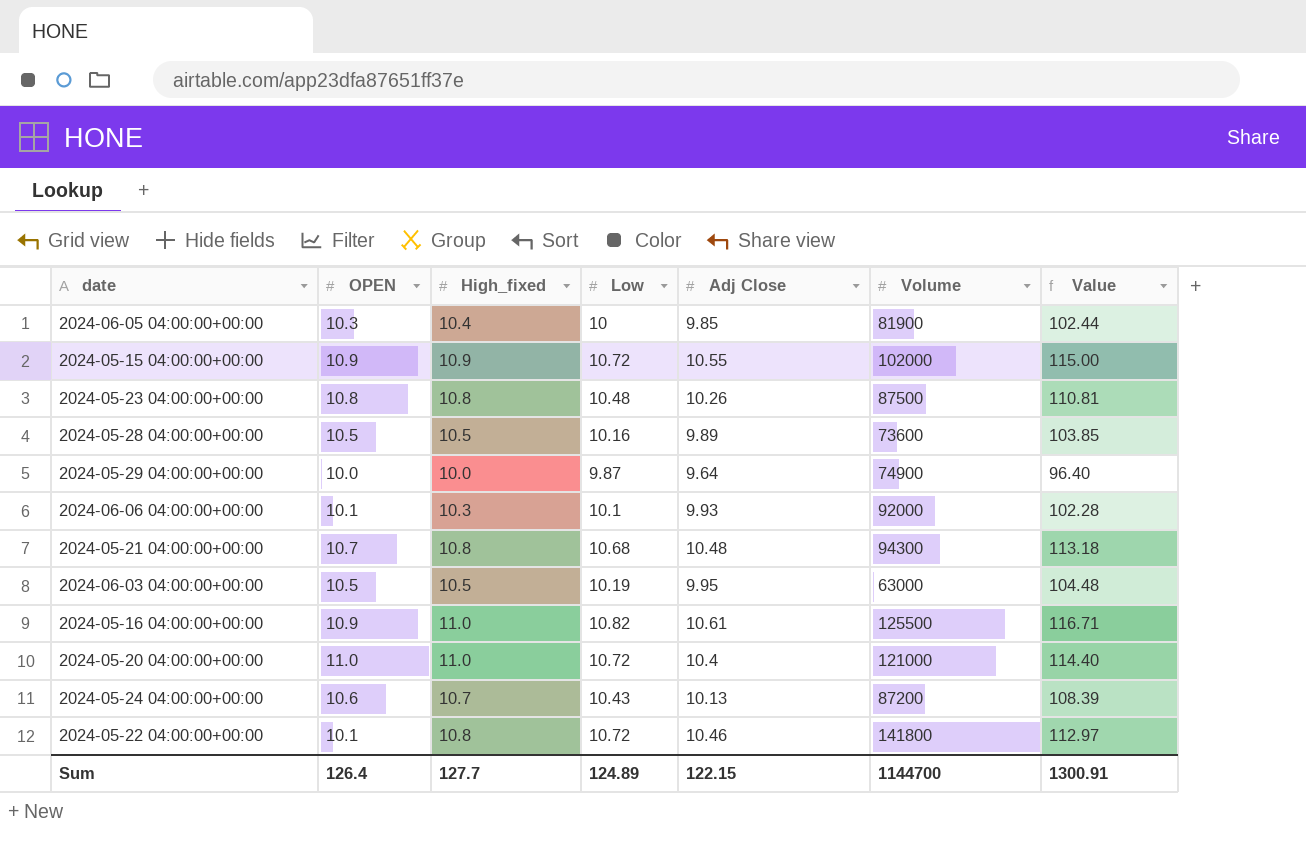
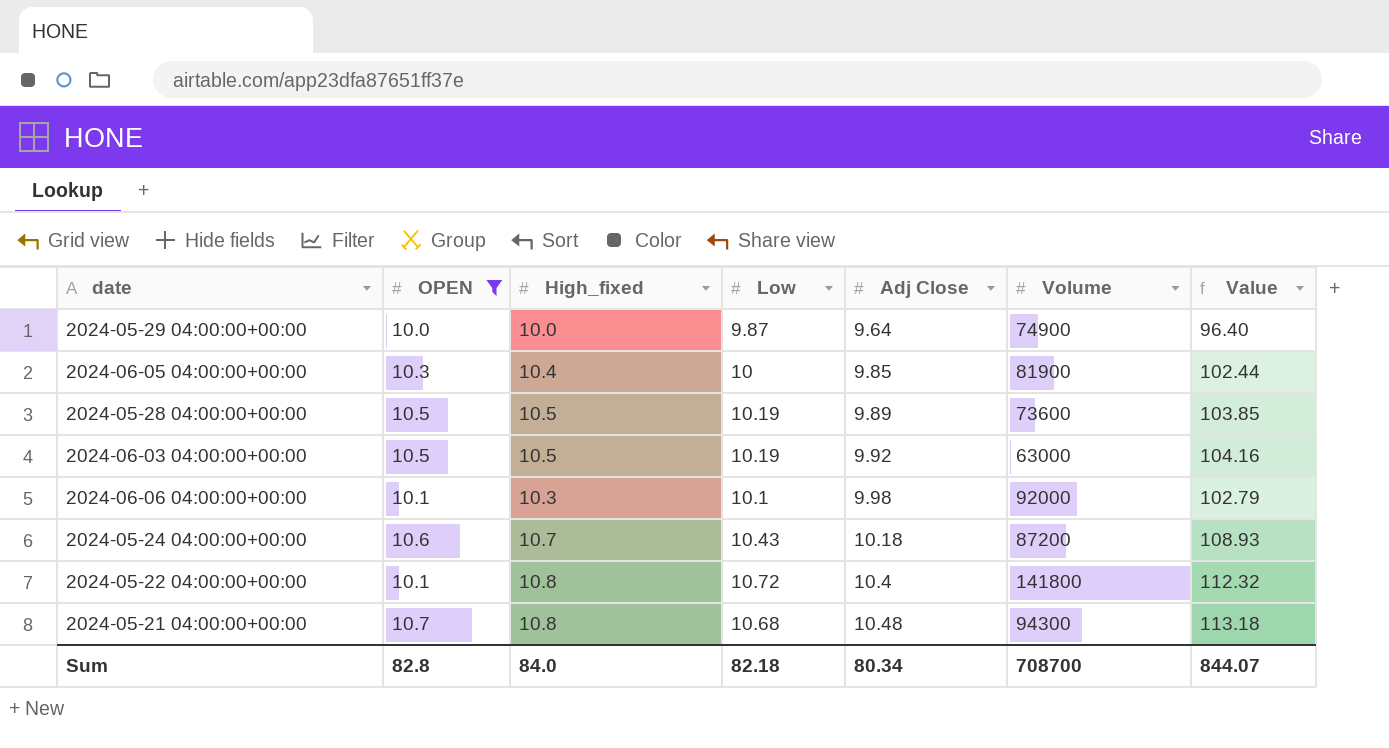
filter: none -> OPEN <= 10.7
row order: none -> Adj Close ascending
2024-05-28 04:00:00+00:00 | Low: 10.16 -> 10.19
2024-06-03 04:00:00+00:00 | Adj Close: 9.95 -> 9.92
2024-06-03 04:00:00+00:00 | Value: 104.48 -> 104.16
2024-06-06 04:00:00+00:00 | Adj Close: 9.93 -> 9.98
2024-06-06 04:00:00+00:00 | Value: 102.28 -> 102.79
2024-05-24 04:00:00+00:00 | Adj Close: 10.13 -> 10.18
2024-05-24 04:00:00+00:00 | Value: 108.39 -> 108.93
2024-05-22 04:00:00+00:00 | Adj Close: 10.46 -> 10.4
2024-05-22 04:00:00+00:00 | Value: 112.97 -> 112.32
Sum | OPEN: 126.4 -> 82.8
Sum | High_fixed: 127.7 -> 84.0
Sum | Low: 124.89 -> 82.18
Sum | Adj Close: 122.15 -> 80.34
Sum | Volume: 1144700 -> 708700
Sum | Value: 1300.91 -> 844.07

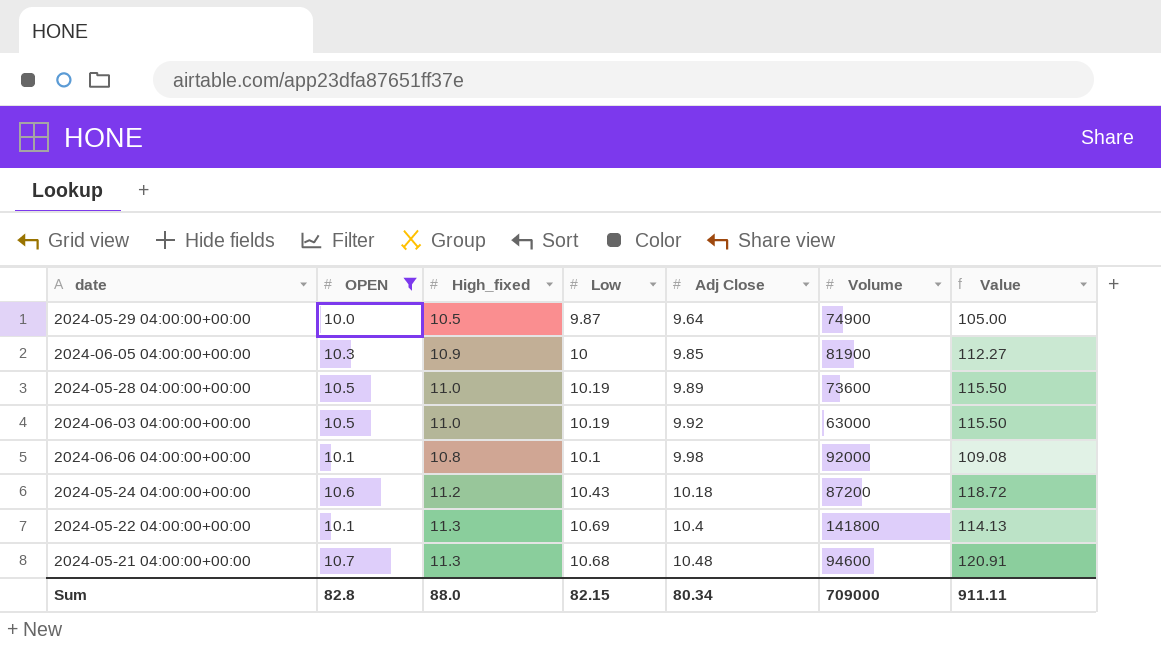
column Value | formula: [High_fixed] * [Adj Close] -> [OPEN] * [High_fixed]
2024-05-29 04:00:00+00:00 | High_fixed: 10.0 -> 10.5
2024-06-05 04:00:00+00:00 | High_fixed: 10.4 -> 10.9
2024-05-28 04:00:00+00:00 | High_fixed: 10.5 -> 11.0
2024-06-03 04:00:00+00:00 | High_fixed: 10.5 -> 11.0
2024-06-06 04:00:00+00:00 | High_fixed: 10.3 -> 10.8
2024-05-24 04:00:00+00:00 | High_fixed: 10.7 -> 11.2
2024-05-22 04:00:00+00:00 | High_fixed: 10.8 -> 11.3
2024-05-22 04:00:00+00:00 | Low: 10.72 -> 10.69
2024-05-21 04:00:00+00:00 | High_fixed: 10.8 -> 11.3
2024-05-21 04:00:00+00:00 | Volume: 94300 -> 94600
Sum | High_fixed: 84.0 -> 88.0
Sum | Low: 82.18 -> 82.15
Sum | Volume: 708700 -> 709000
Sum | Value: 844.07 -> 911.11

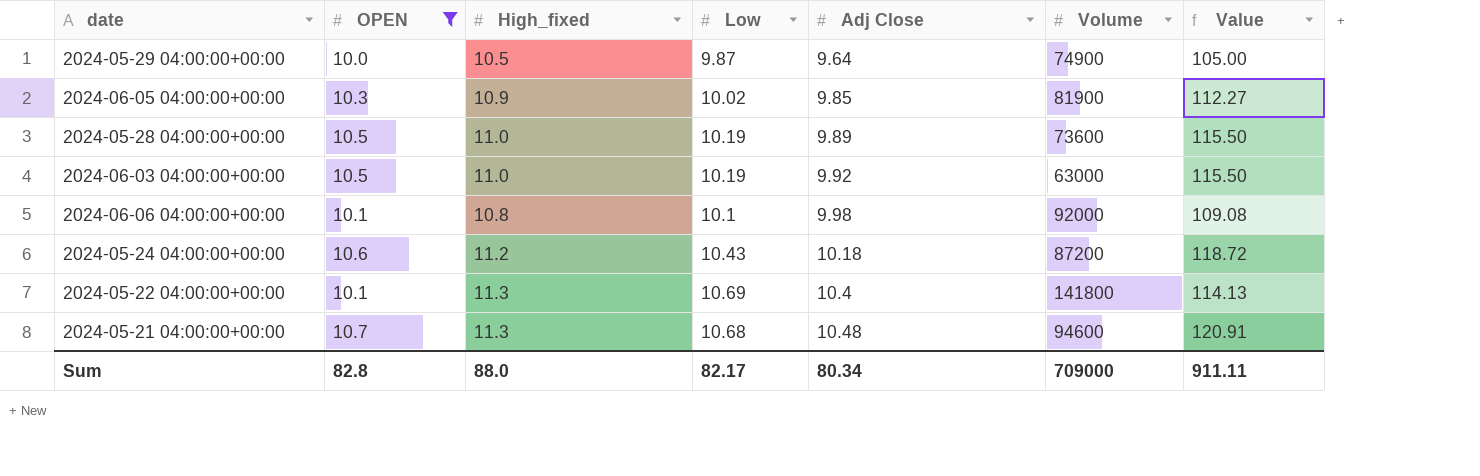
2024-06-05 04:00:00+00:00 | Low: 10 -> 10.02
Sum | Low: 82.15 -> 82.17

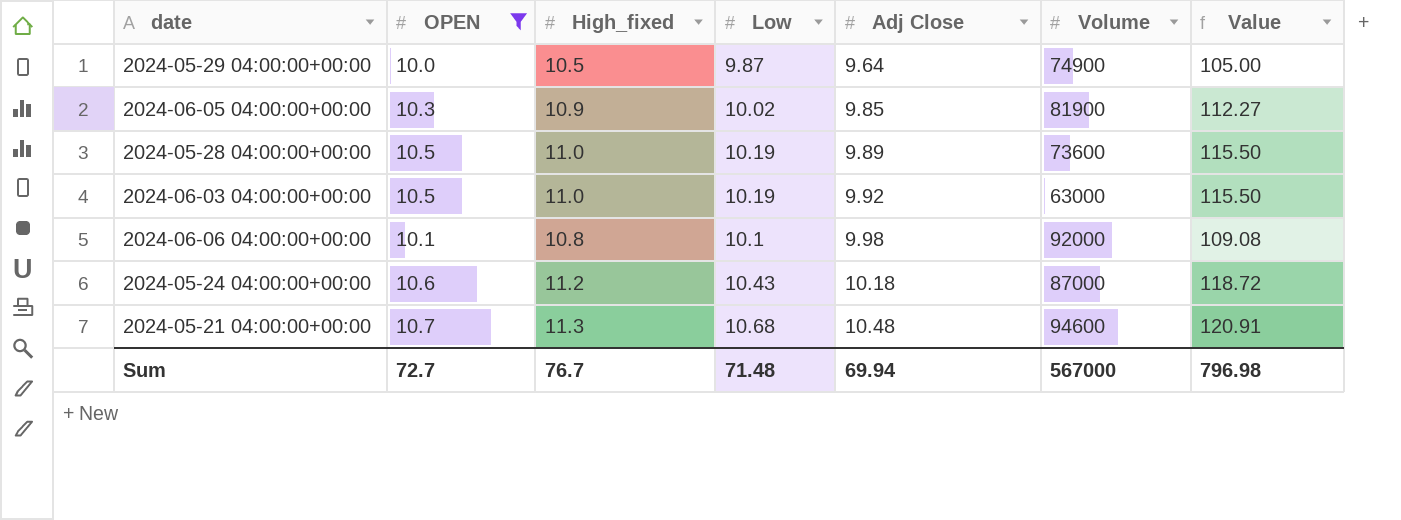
row 2024-05-22 04:00:00+00:00: 10.1 | 11.3 | 10.69 | 10.4 | 141800 | 114.13 -> none
2024-05-24 04:00:00+00:00 | Volume: 87200 -> 87000
Sum | OPEN: 82.8 -> 72.7
Sum | High_fixed: 88.0 -> 76.7
Sum | Low: 82.17 -> 71.48
Sum | Adj Close: 80.34 -> 69.94
Sum | Volume: 709000 -> 567000
Sum | Value: 911.11 -> 796.98

